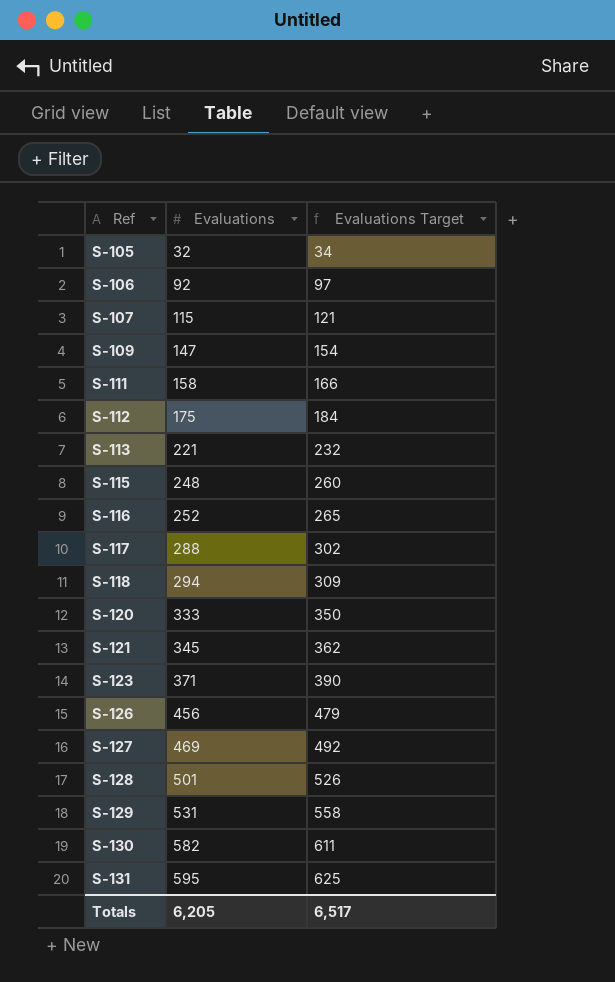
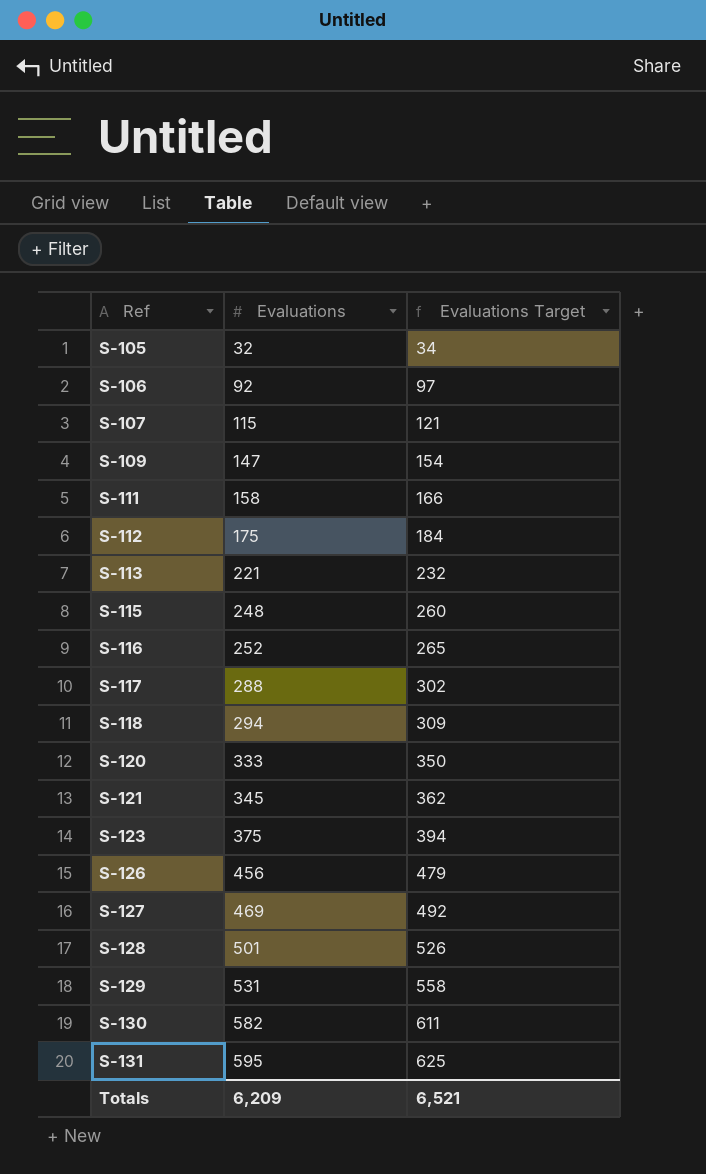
S-123 | Evaluations: 371 -> 375
S-123 | Evaluations Target: 390 -> 394
Totals | Evaluations: 6,205 -> 6,209
Totals | Evaluations Target: 6,517 -> 6,521

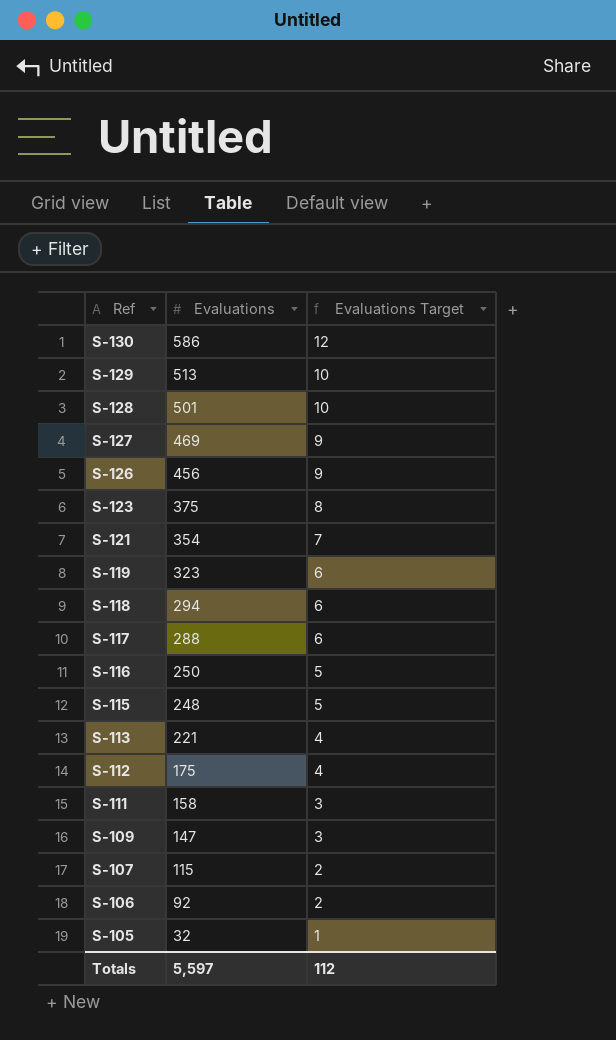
row order: Ref ascending -> Ref descending
column Evaluations Target | formula: [Evaluations] * 1.05 -> [Evaluations] * 0.02
row S-120: 333 | 350 -> none
row S-131: 595 | 625 -> none
S-130 | Evaluations: 582 -> 586
S-129 | Evaluations: 531 -> 513
S-121 | Evaluations: 345 -> 354
row S-119: none -> 323 | 6
S-116 | Evaluations: 252 -> 250
Totals | Evaluations: 6,209 -> 5,597
Totals | Evaluations Target: 6,521 -> 112

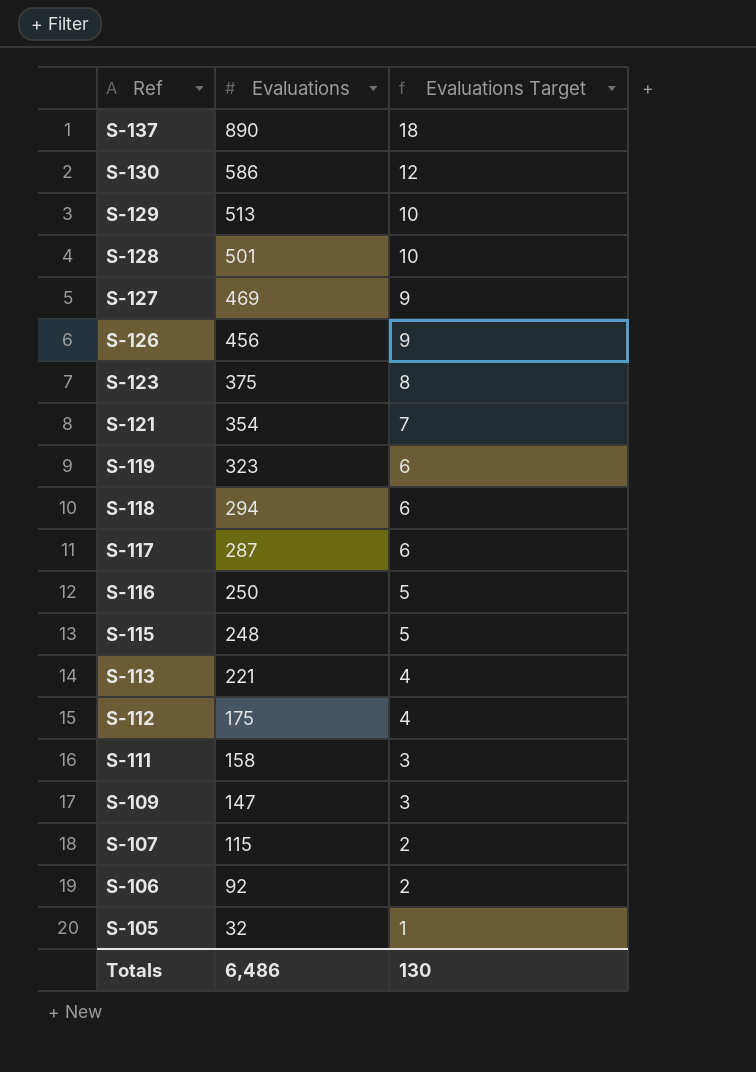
row S-137: none -> 890 | 18
S-117 | Evaluations: 288 -> 287
Totals | Evaluations: 5,597 -> 6,486
Totals | Evaluations Target: 112 -> 130

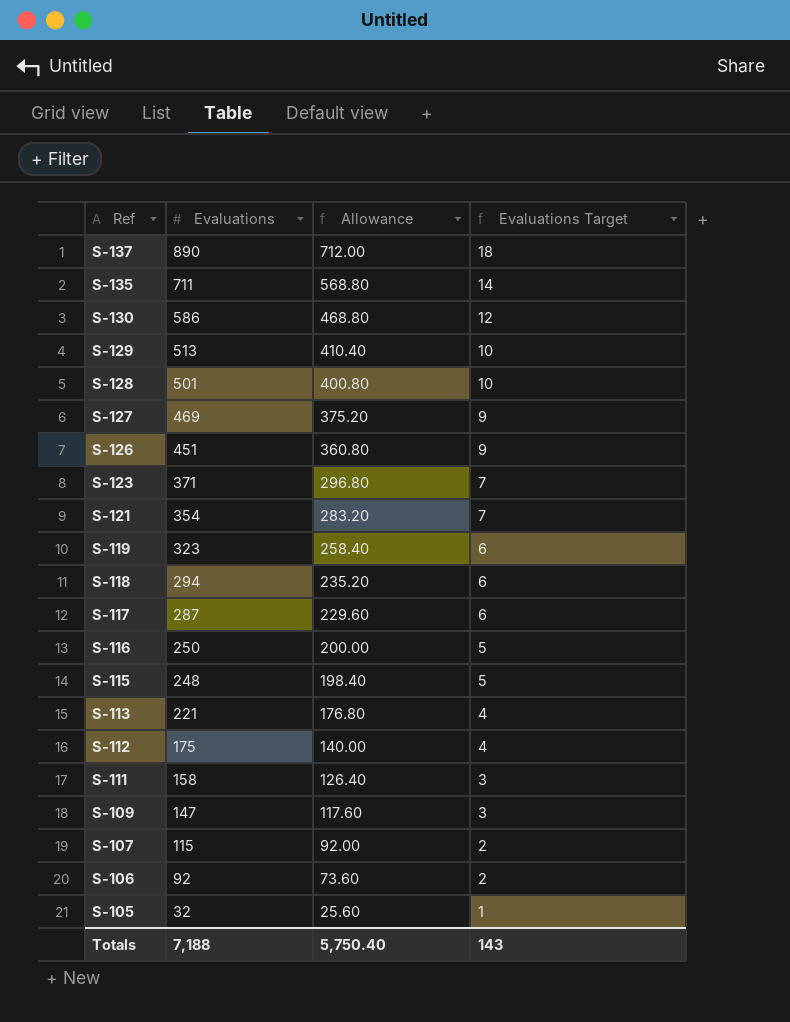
column Allowance | formula: none -> [Evaluations] * 0.8
row S-135: none -> 711 | 568.80 | 14
S-126 | Evaluations: 456 -> 451
S-123 | Evaluations: 375 -> 371
S-123 | Evaluations Target: 8 -> 7
Totals | Evaluations: 6,486 -> 7,188
Totals | Evaluations Target: 130 -> 143

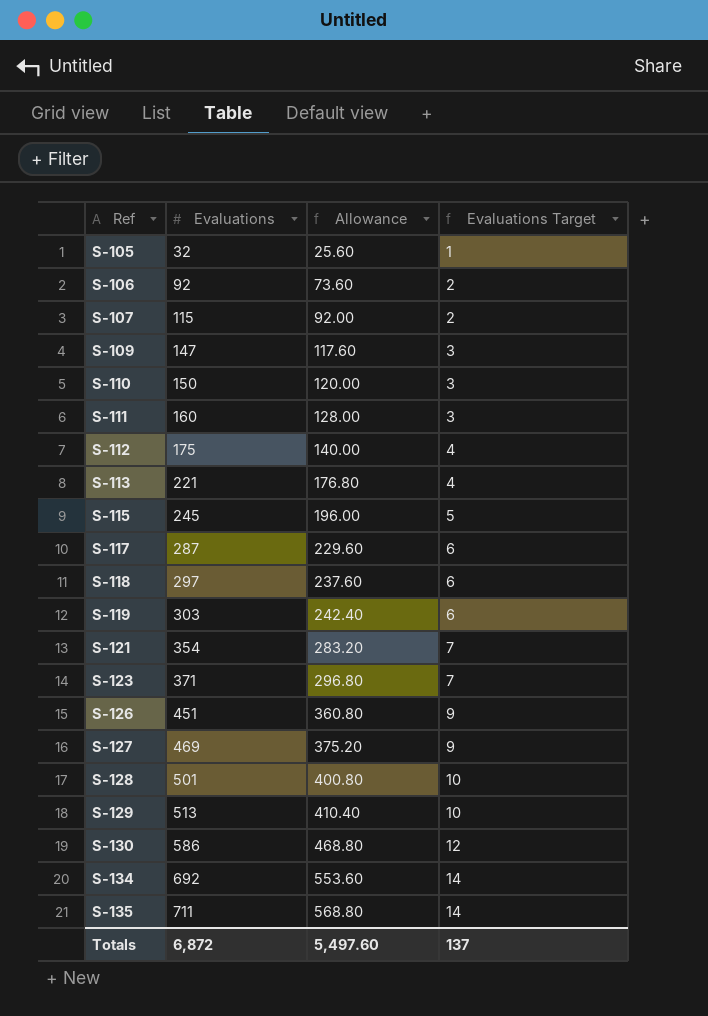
row order: Ref descending -> Ref ascending
row S-137: 890 | 712.00 | 18 -> none
row S-116: 250 | 200.00 | 5 -> none
row S-110: none -> 150 | 120.00 | 3
S-111 | Evaluations: 158 -> 160
S-111 | Allowance: 126.40 -> 128.00
S-115 | Evaluations: 248 -> 245
S-115 | Allowance: 198.40 -> 196.00
S-118 | Evaluations: 294 -> 297
S-118 | Allowance: 235.20 -> 237.60
S-119 | Evaluations: 323 -> 303
S-119 | Allowance: 258.40 -> 242.40
row S-134: none -> 692 | 553.60 | 14
Totals | Evaluations: 7,188 -> 6,872
Totals | Allowance: 5,750.40 -> 5,497.60
Totals | Evaluations Target: 143 -> 137

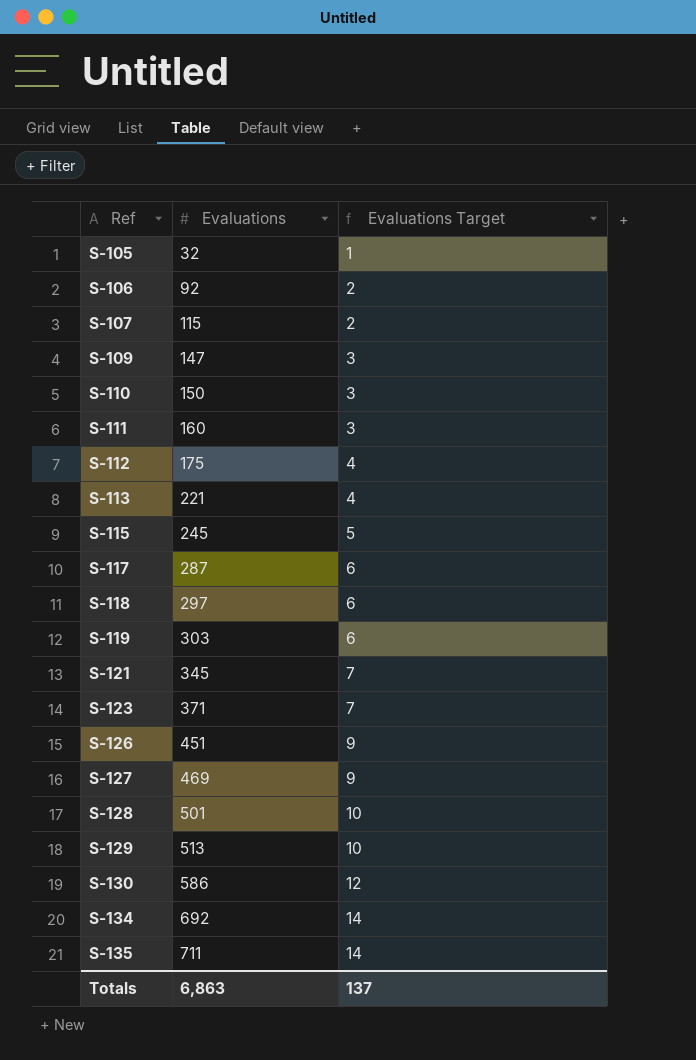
column Allowance | formula: [Evaluations] * 0.8 -> none
S-121 | Evaluations: 354 -> 345
Totals | Evaluations: 6,872 -> 6,863

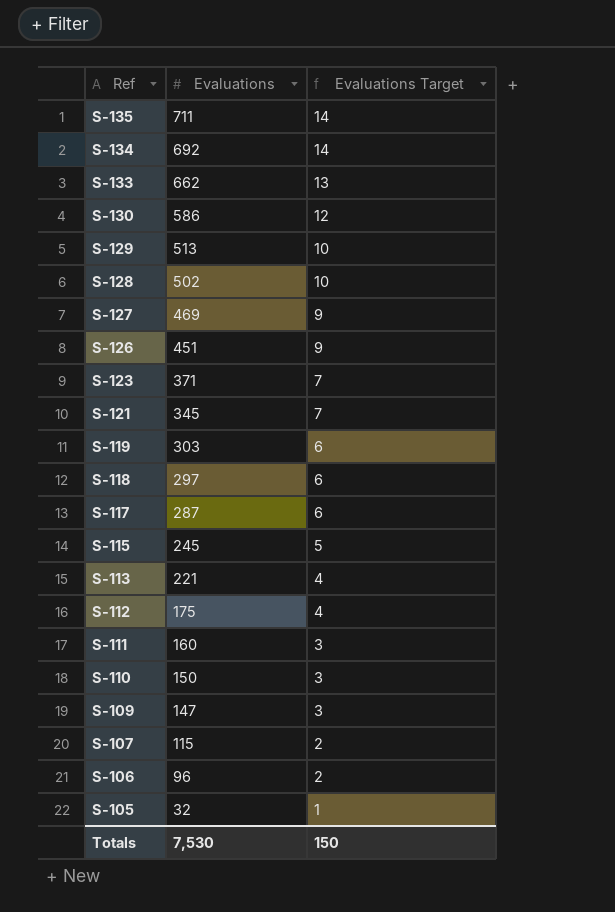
row order: Ref ascending -> Ref descending
row S-133: none -> 662 | 13
S-128 | Evaluations: 501 -> 502
S-106 | Evaluations: 92 -> 96
Totals | Evaluations: 6,863 -> 7,530
Totals | Evaluations Target: 137 -> 150

